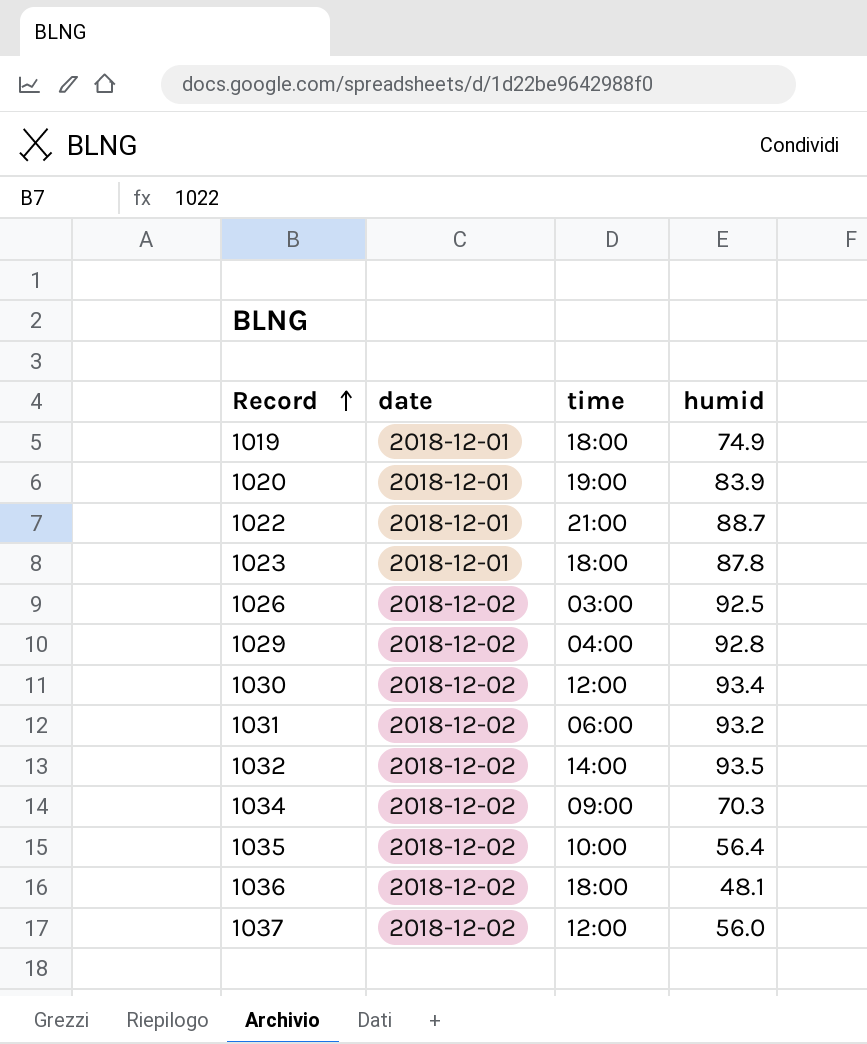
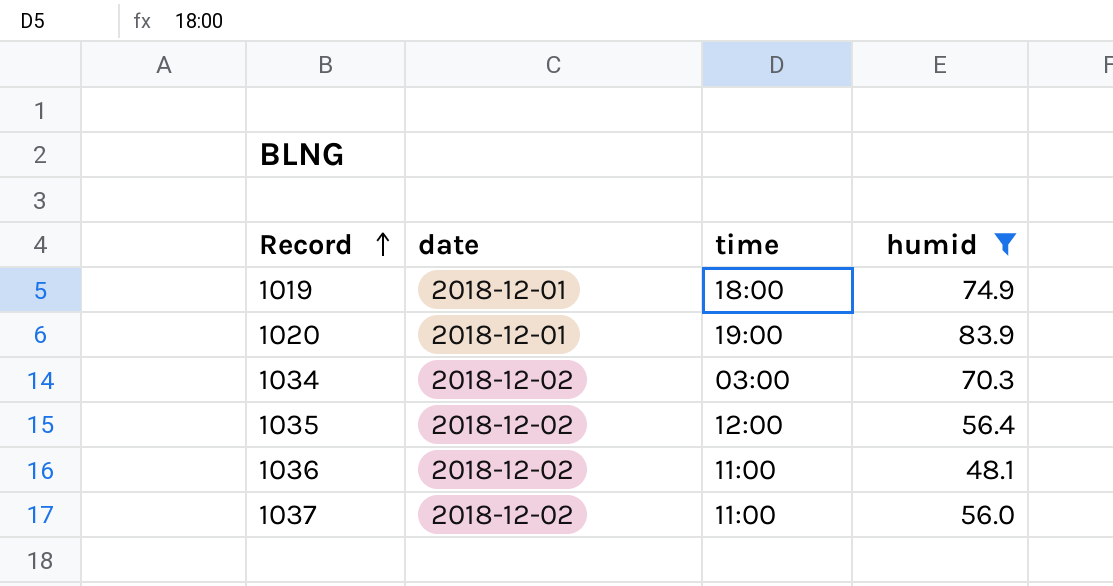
filter: none -> humid <= 83.9
1034 | time: 09:00 -> 03:00
1035 | time: 10:00 -> 12:00
1036 | time: 18:00 -> 11:00
1037 | time: 12:00 -> 11:00

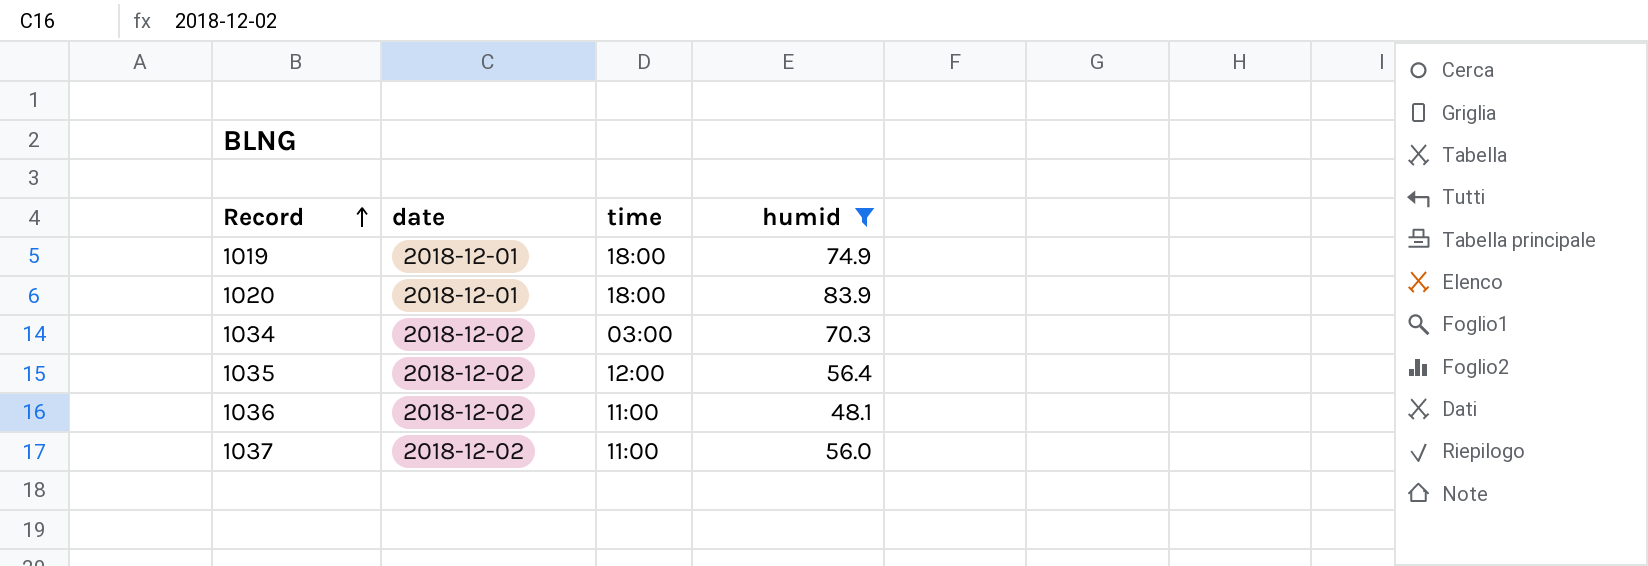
1020 | time: 19:00 -> 18:00

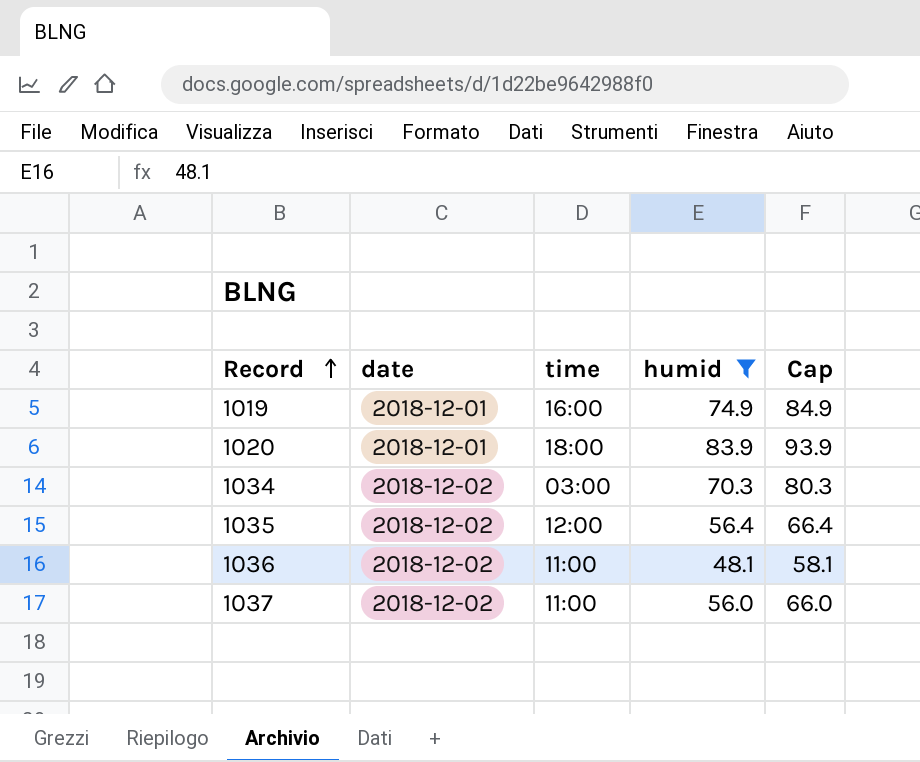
column Cap | formula: none -> [humid] + 10
1019 | time: 18:00 -> 16:00

